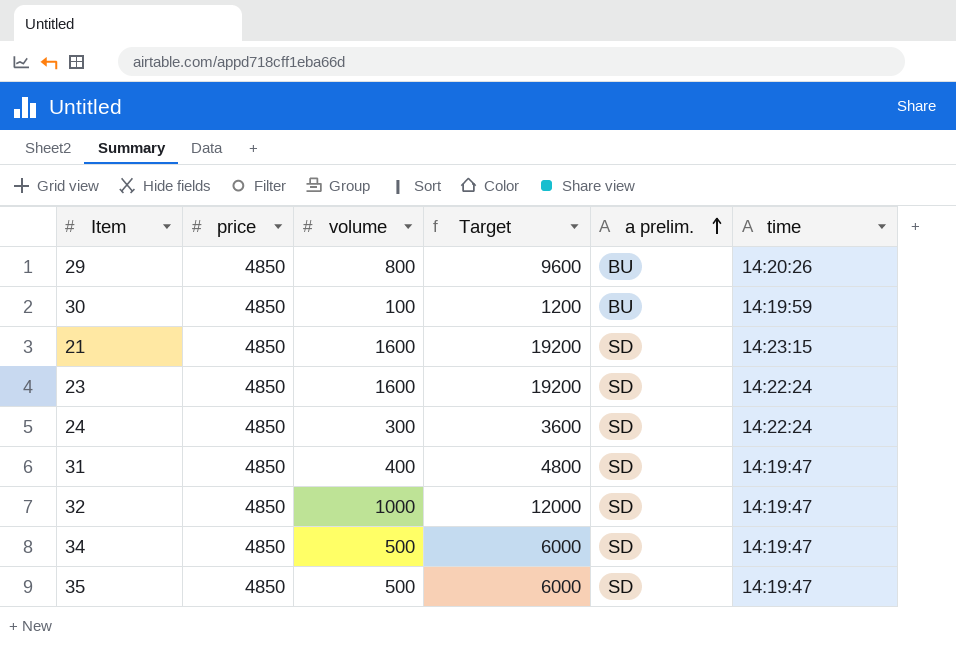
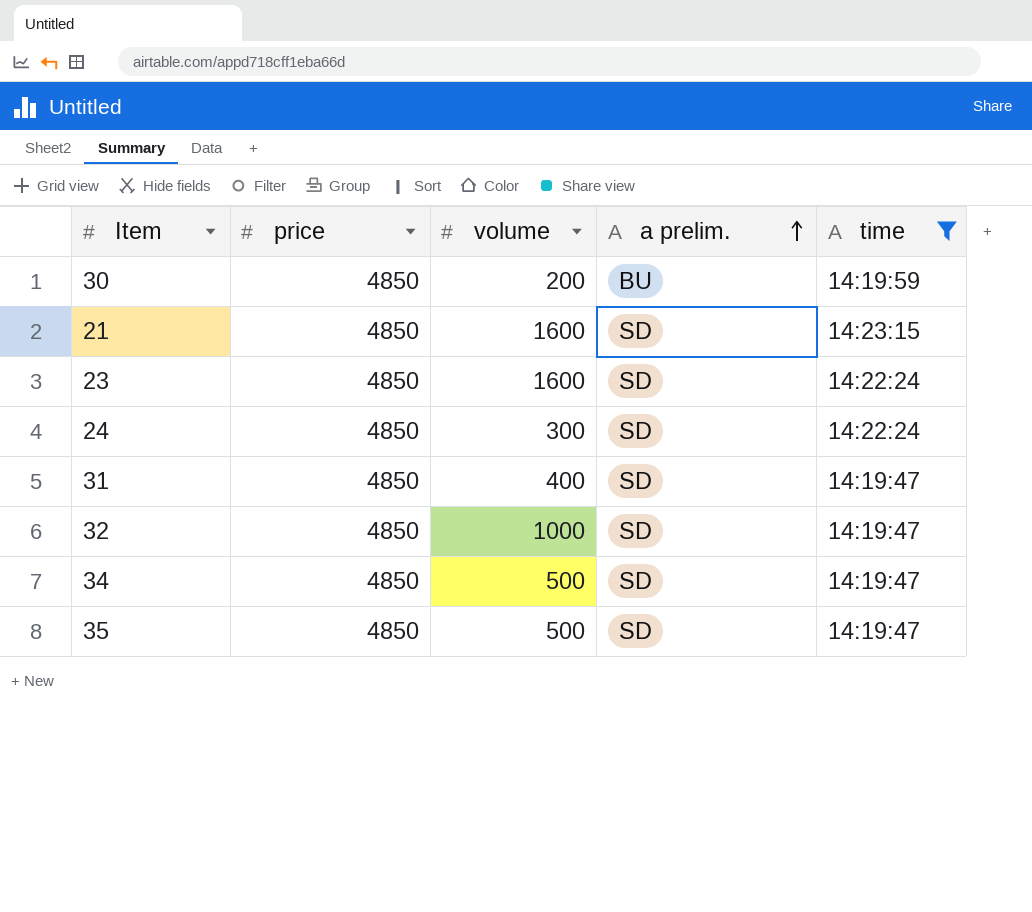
filter: none -> time != 14:20:26
column Target | formula: [volume] * 12 -> none
30 | volume: 100 -> 200

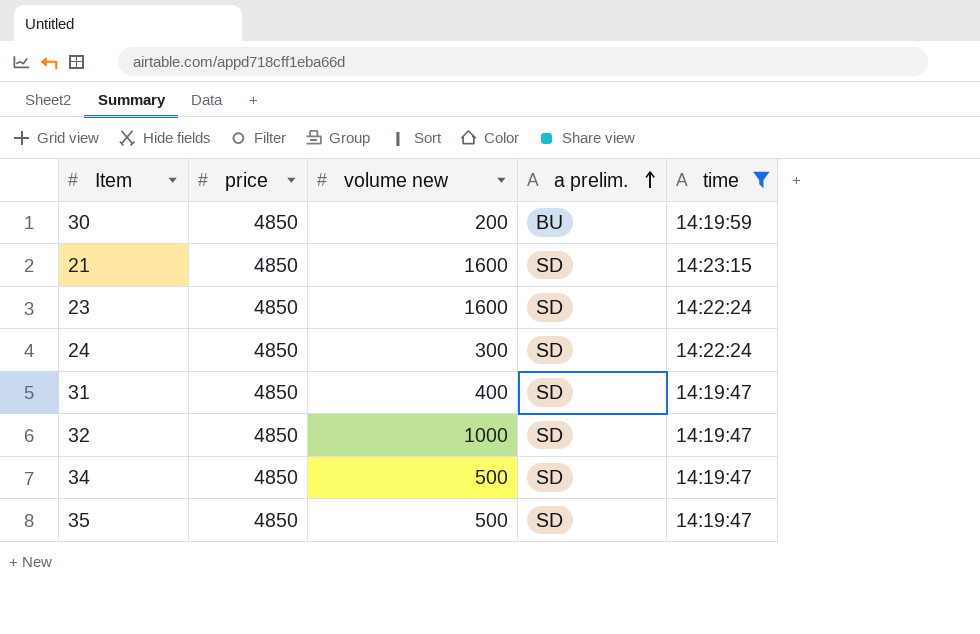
column name: volume -> volume new

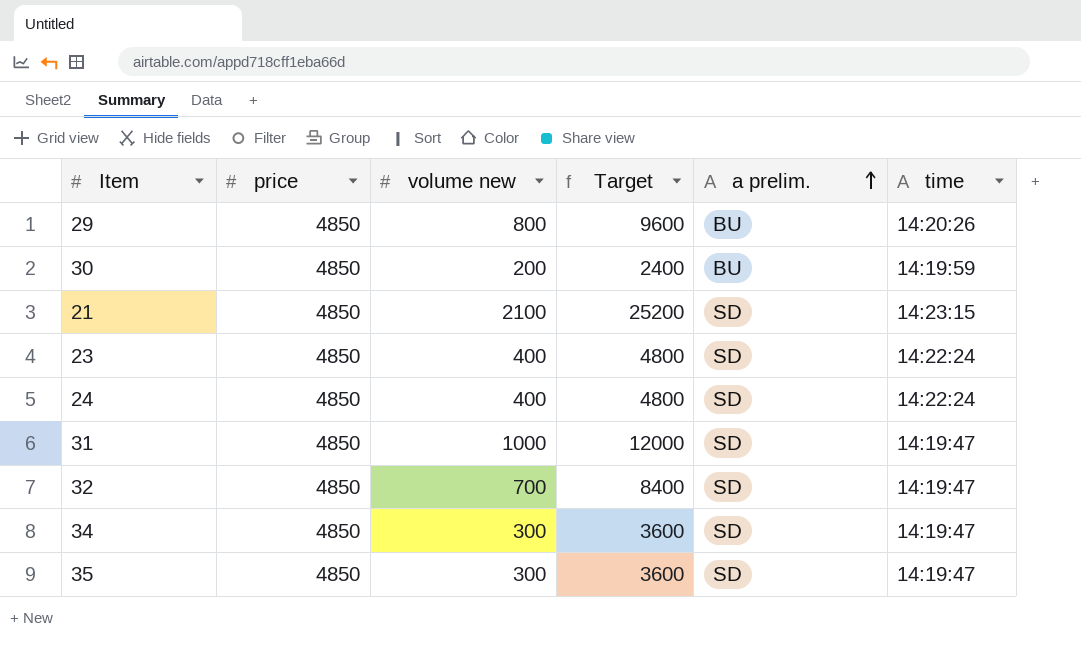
filter: time != 14:20:26 -> none
column Target | formula: none -> [volume new] * 12
21 | volume new: 1600 -> 2100
23 | volume new: 1600 -> 400
24 | volume new: 300 -> 400
31 | volume new: 400 -> 1000
32 | volume new: 1000 -> 700
34 | volume new: 500 -> 300
35 | volume new: 500 -> 300

